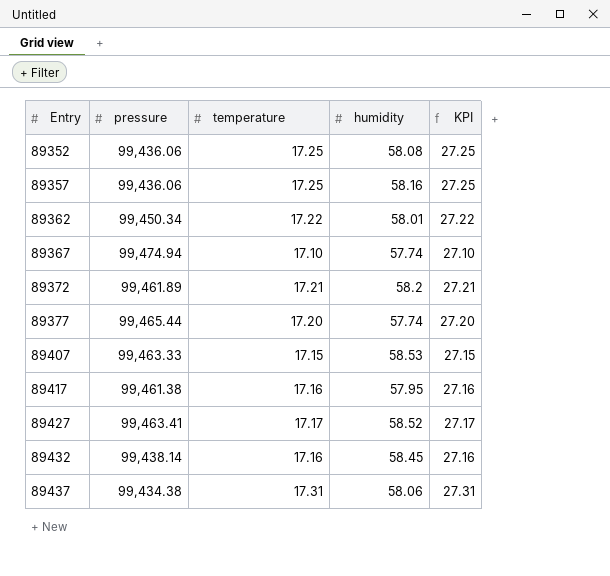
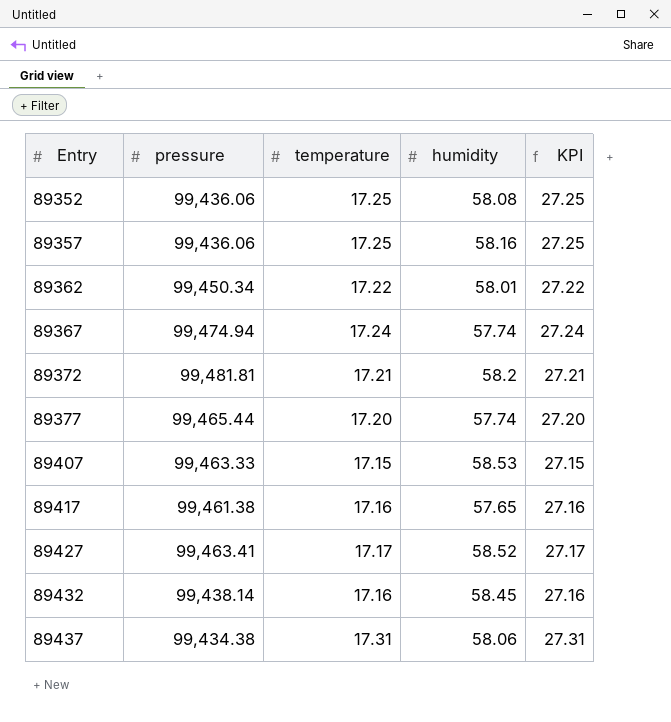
89367 | temperature: 17.10 -> 17.24
89367 | KPI: 27.10 -> 27.24
89372 | pressure: 99,461.89 -> 99,481.81
89417 | humidity: 57.95 -> 57.65

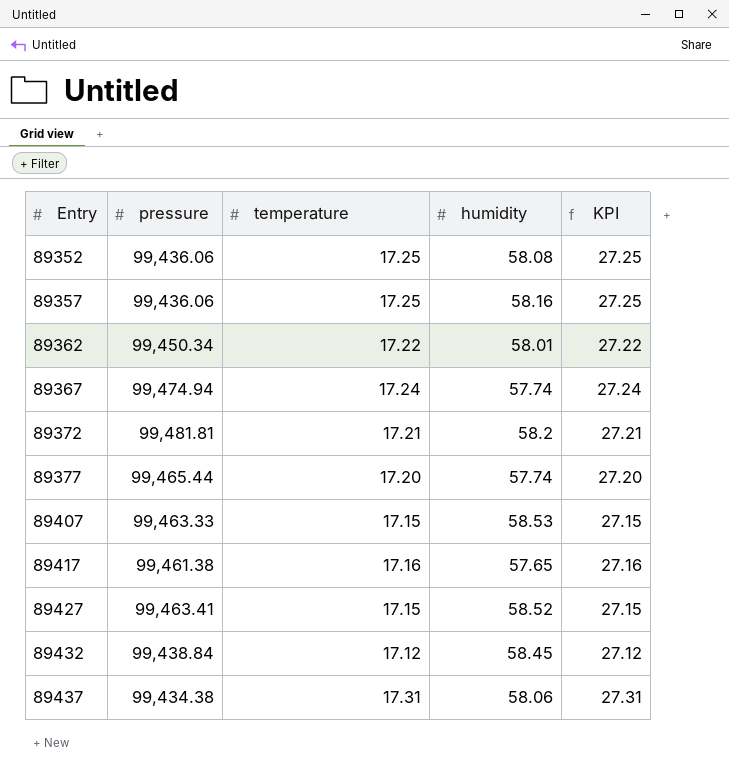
89427 | temperature: 17.17 -> 17.15
89427 | KPI: 27.17 -> 27.15
89432 | pressure: 99,438.14 -> 99,438.84
89432 | temperature: 17.16 -> 17.12
89432 | KPI: 27.16 -> 27.12

